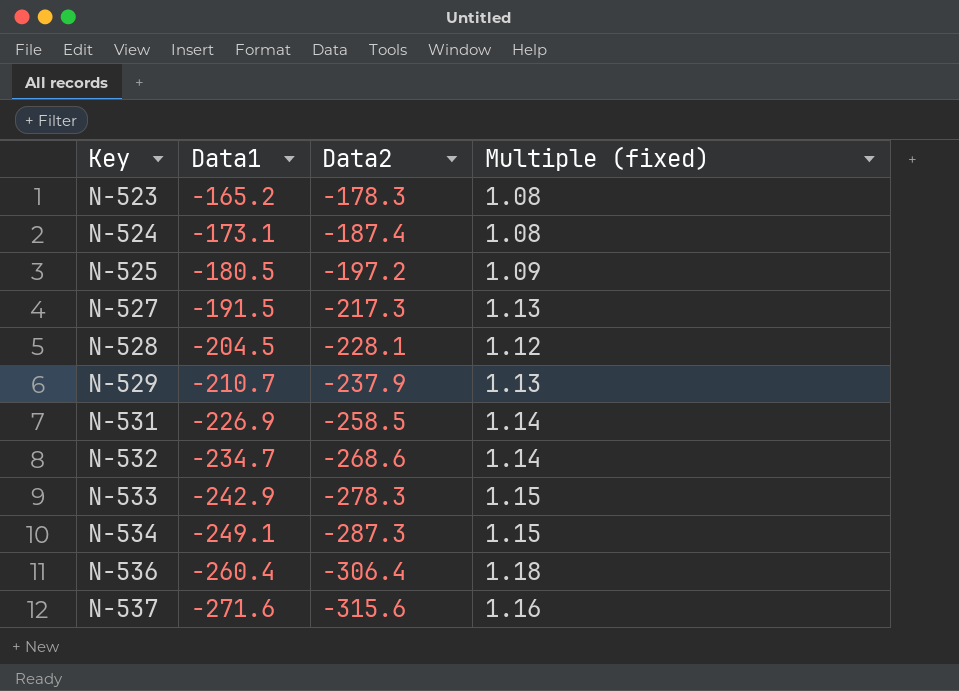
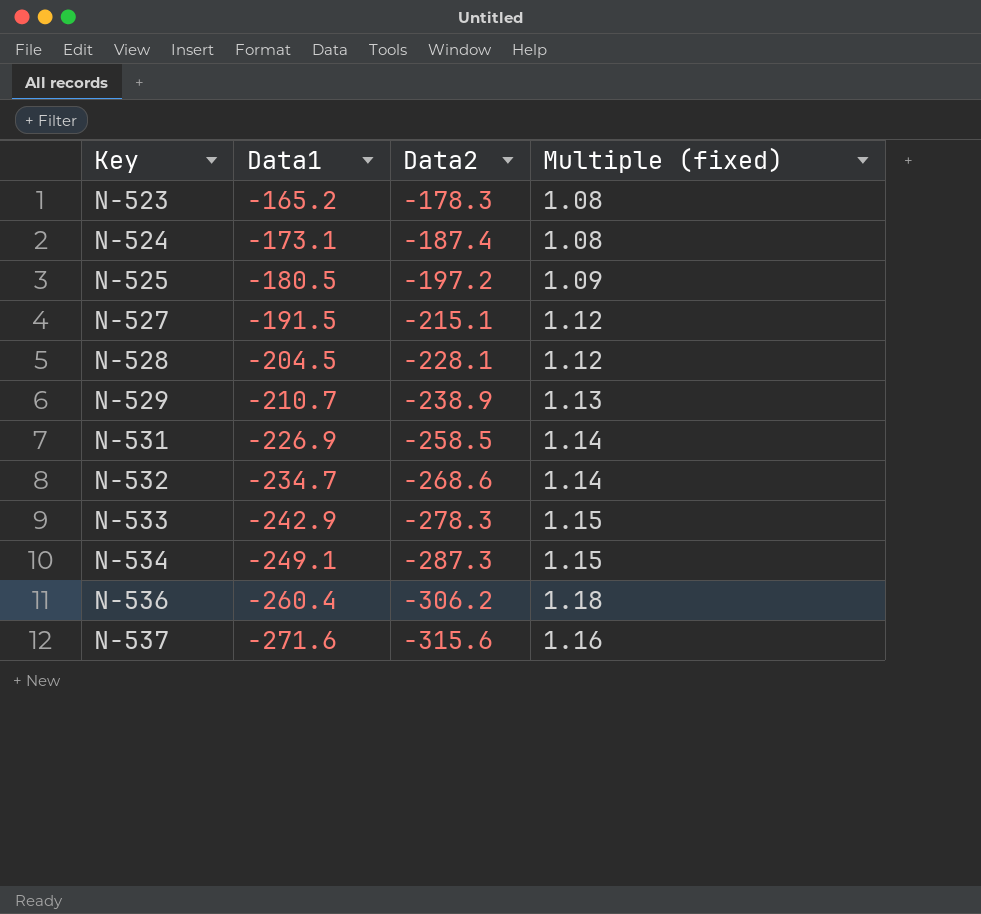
N-527 | Data2: -217.3 -> -215.1
N-527 | Multiple (fixed): 1.13 -> 1.12
N-529 | Data2: -237.9 -> -238.9
N-536 | Data2: -306.4 -> -306.2

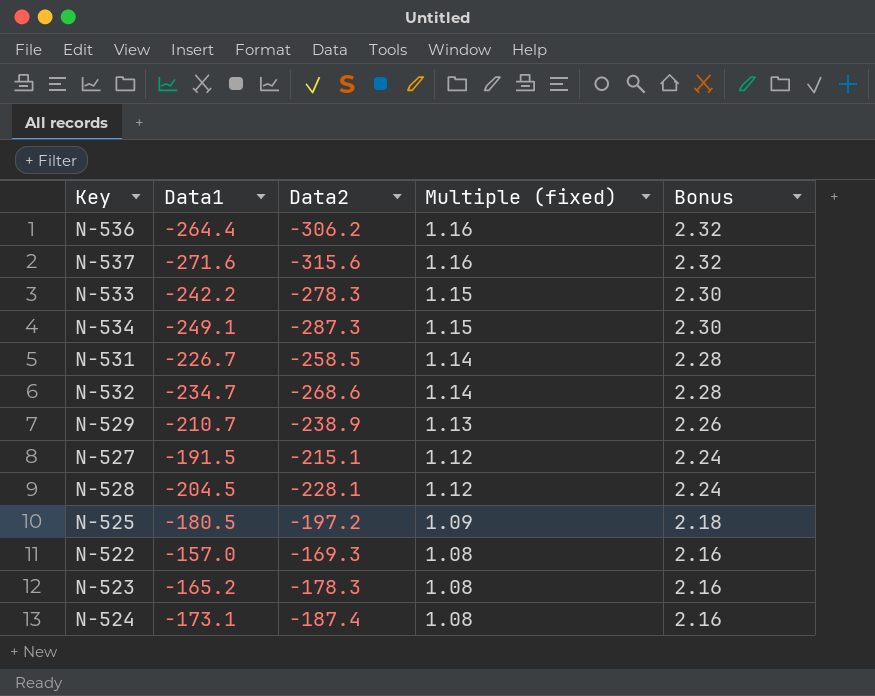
row order: Key ascending -> Multiple (fixed) descending
column Bonus | formula: none -> [Multiple (fixed)] * 2
N-536 | Data1: -260.4 -> -264.4
N-536 | Multiple (fixed): 1.18 -> 1.16
N-533 | Data1: -242.9 -> -242.2
N-531 | Data1: -226.9 -> -226.7
row N-522: none -> -157.0 | -169.3 | 1.08 | 2.16

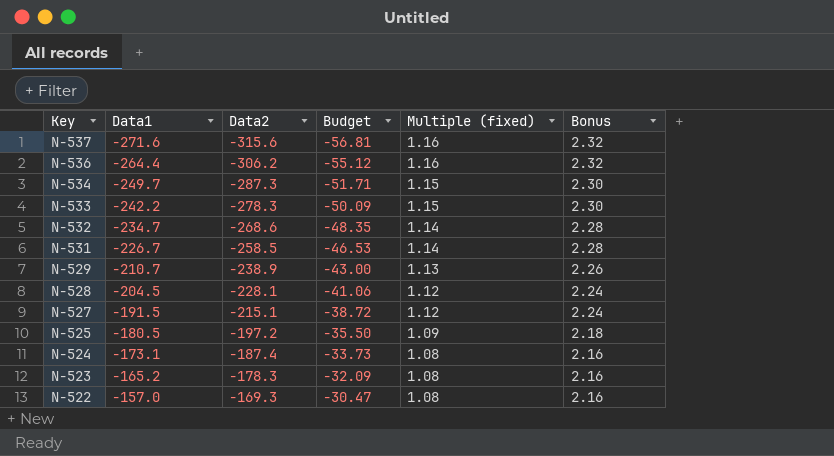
row order: Multiple (fixed) descending -> Key descending
column Budget | formula: none -> [Data2] * 0.18
N-534 | Data1: -249.1 -> -249.7

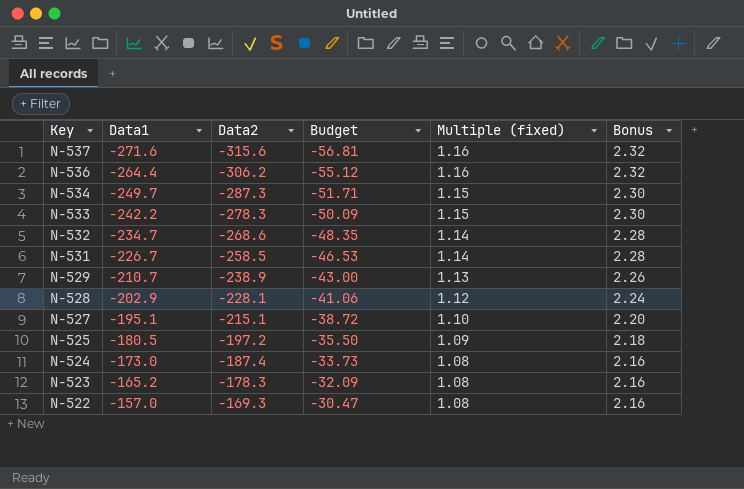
N-528 | Data1: -204.5 -> -202.9
N-527 | Data1: -191.5 -> -195.1
N-527 | Multiple (fixed): 1.12 -> 1.10
N-527 | Bonus: 2.24 -> 2.20
N-524 | Data1: -173.1 -> -173.0

